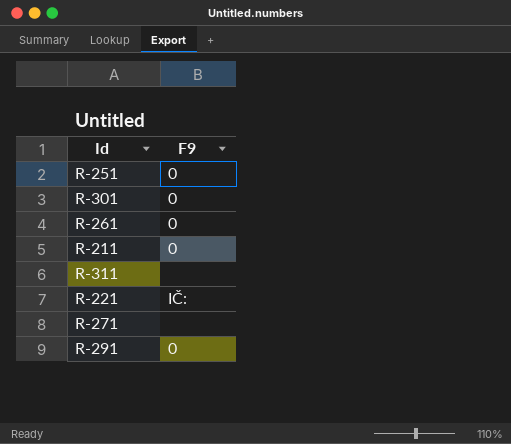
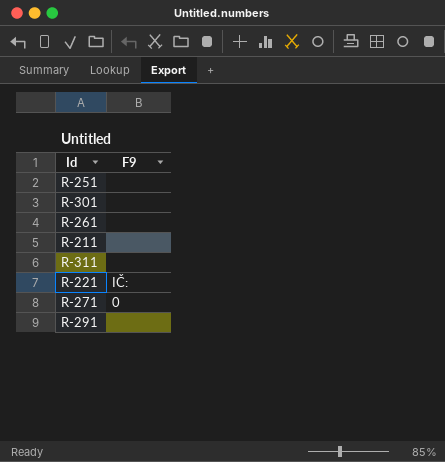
R-251 | F9: 0 -> none
R-301 | F9: 0 -> none
R-261 | F9: 0 -> none
R-211 | F9: 0 -> none
R-271 | F9: none -> 0
R-291 | F9: 0 -> none

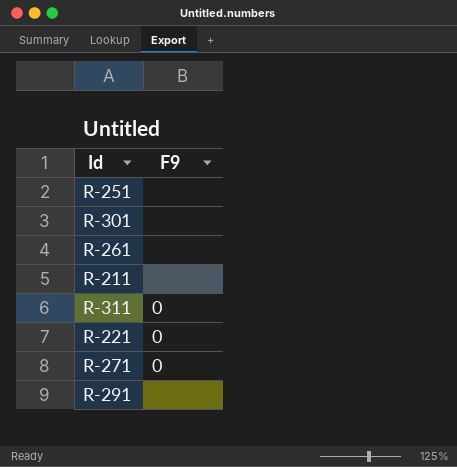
R-311 | F9: none -> 0
R-221 | F9: IČ: -> 0

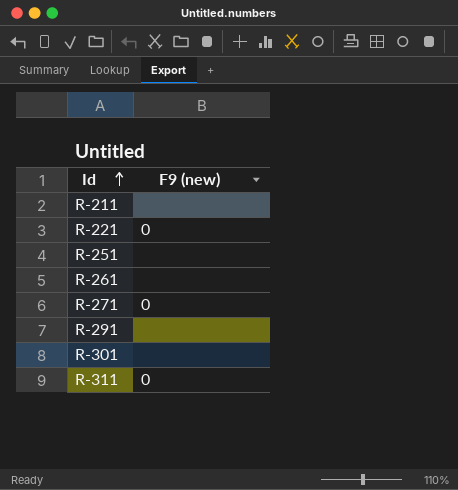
row order: none -> Id ascending
column name: F9 -> F9 (new)

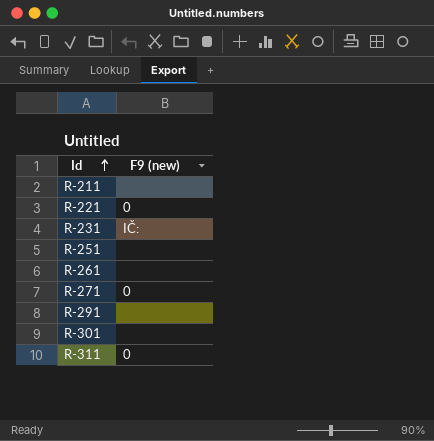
row R-231: none -> IČ:

